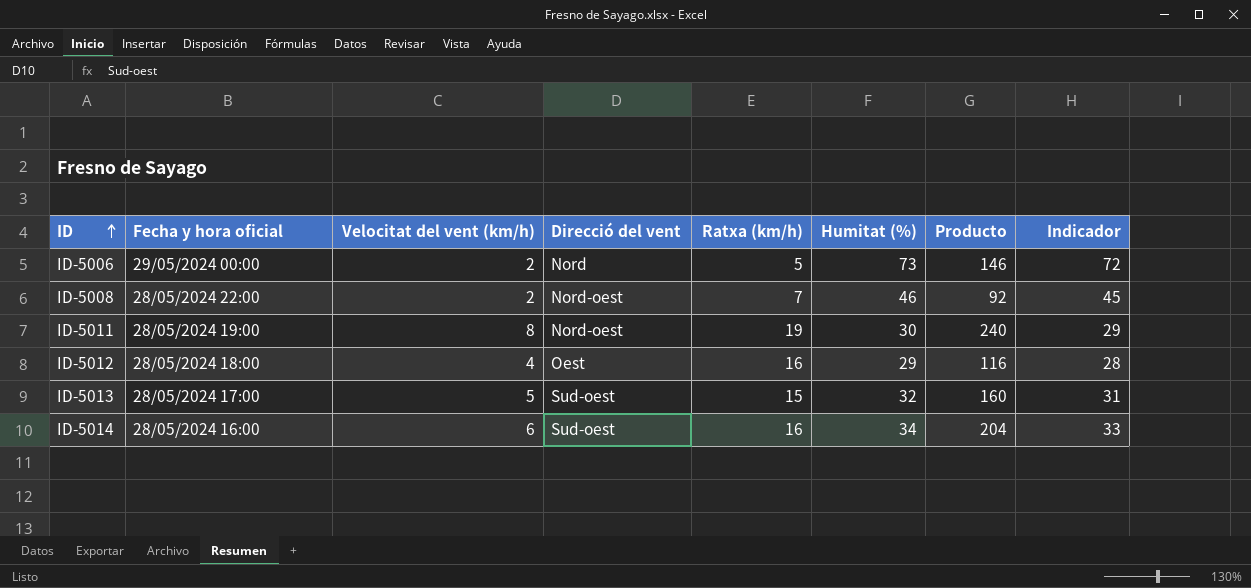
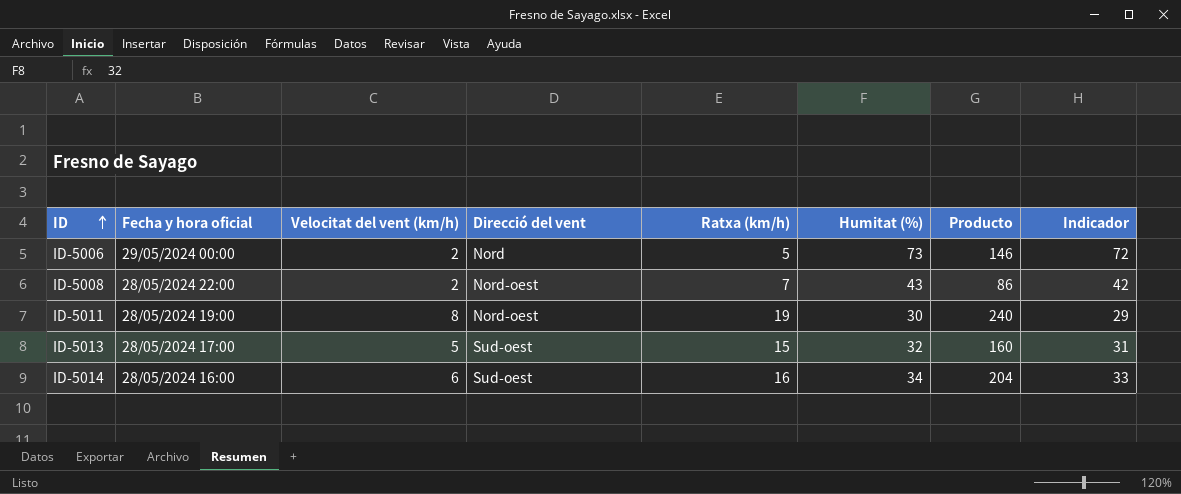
row ID-5012: 28/05/2024 18:00 | 4 | Oest | 16 | 29 | 116 | 28 -> none
ID-5008 | Humitat (%): 46 -> 43
ID-5008 | Producto: 92 -> 86
ID-5008 | Indicador: 45 -> 42

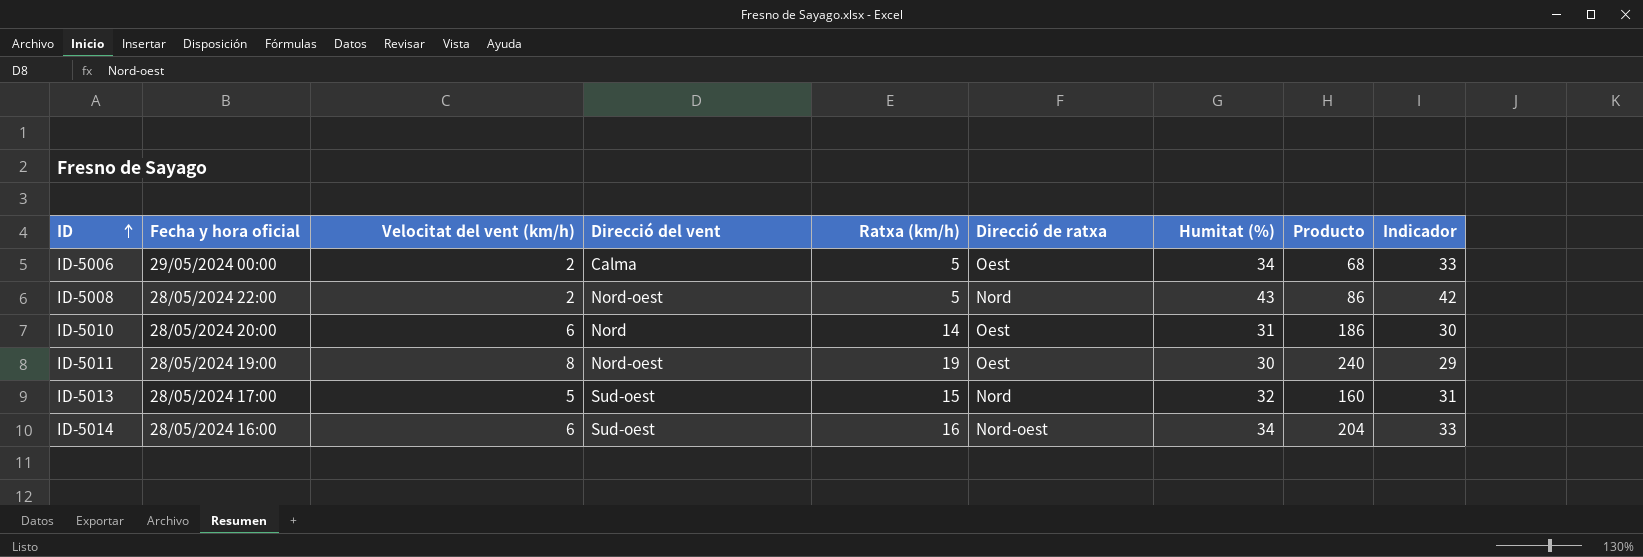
column Direcció de ratxa | position: none -> 6
ID-5006 | Direcció del vent: Nord -> Calma
ID-5006 | Humitat (%): 73 -> 34
ID-5006 | Producto: 146 -> 68
ID-5006 | Indicador: 72 -> 33
ID-5008 | Ratxa (km/h): 7 -> 5
row ID-5010: none -> 28/05/2024 20:00 | 6 | Nord | 14 | Oest | 31 | 186 | 30

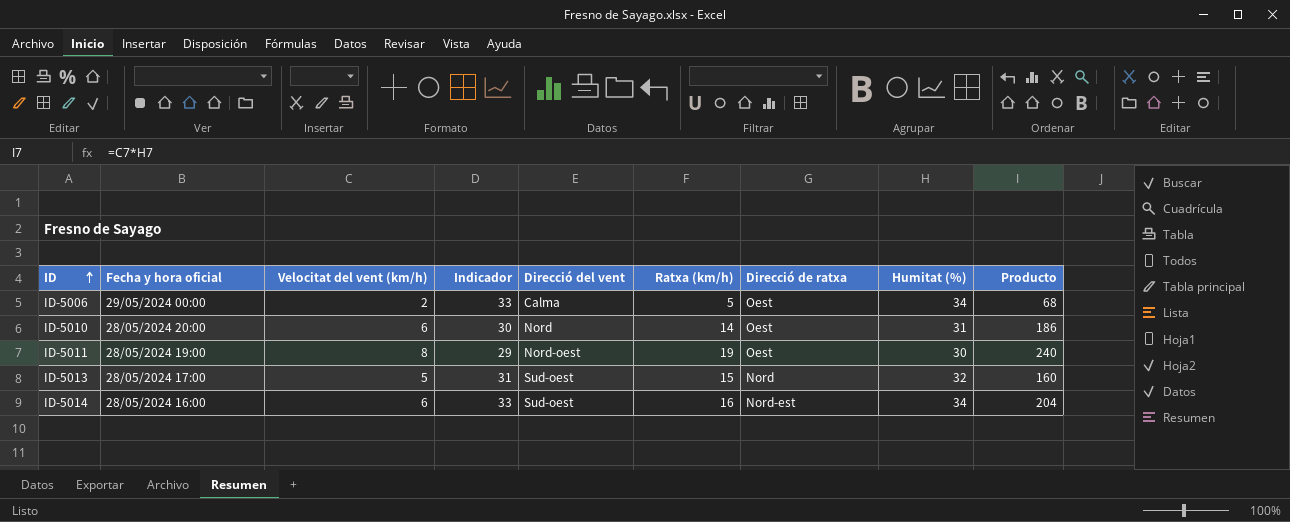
column Indicador | position: 9 -> 4
row ID-5008: 28/05/2024 22:00 | 2 | Nord-oest | 5 | Nord | 43 | 86 | 42 -> none
ID-5014 | Direcció de ratxa: Nord-oest -> Nord-est

